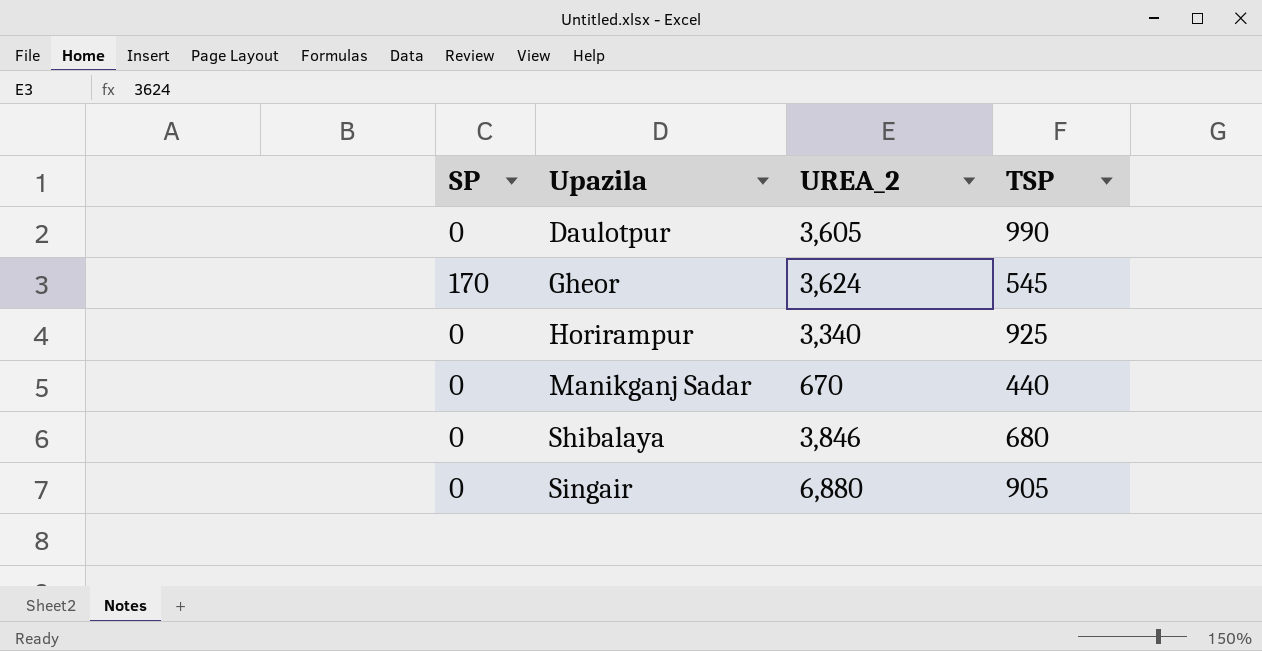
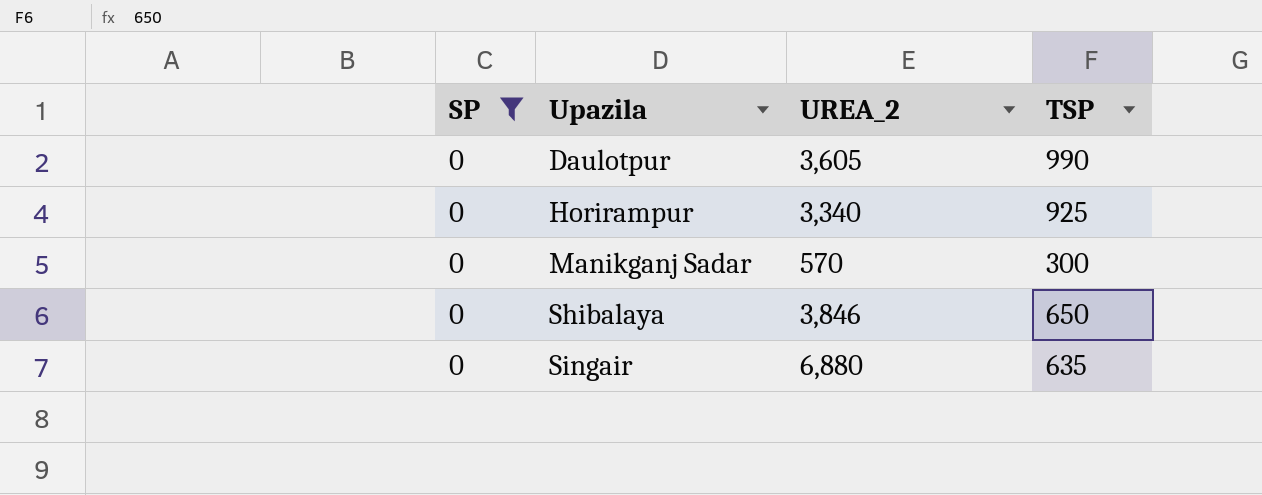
filter: none -> SP = 0
Manikganj Sadar | UREA_2: 670 -> 570
Manikganj Sadar | TSP: 440 -> 300
Shibalaya | TSP: 680 -> 650
Singair | TSP: 905 -> 635

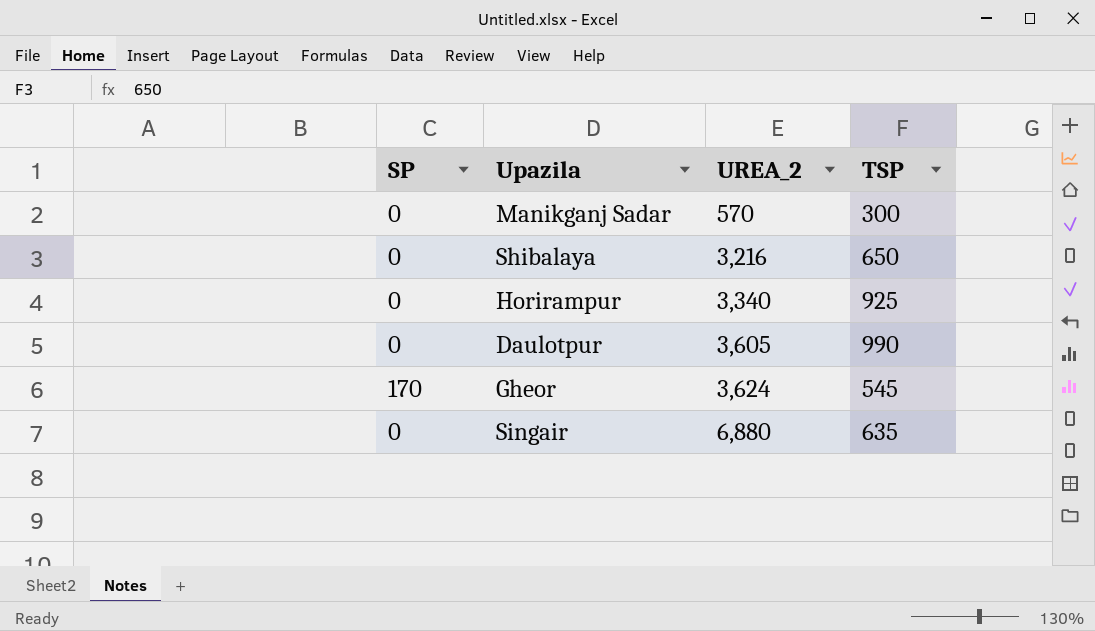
filter: SP = 0 -> none
row order: Upazila ascending -> UREA_2 ascending
Shibalaya | UREA_2: 3,846 -> 3,216

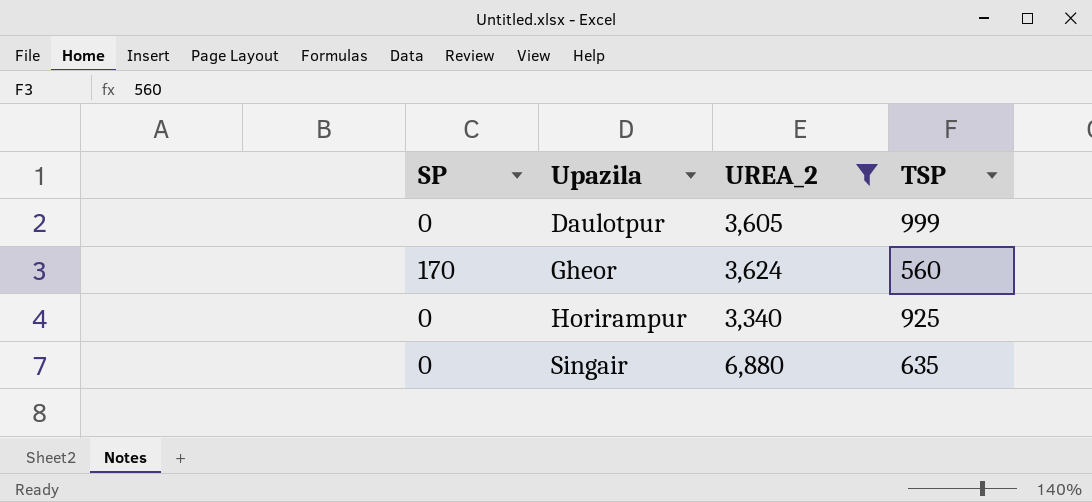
filter: none -> UREA_2 >= 3,340
row order: UREA_2 ascending -> Upazila ascending
Daulotpur | TSP: 990 -> 999
Gheor | TSP: 545 -> 560

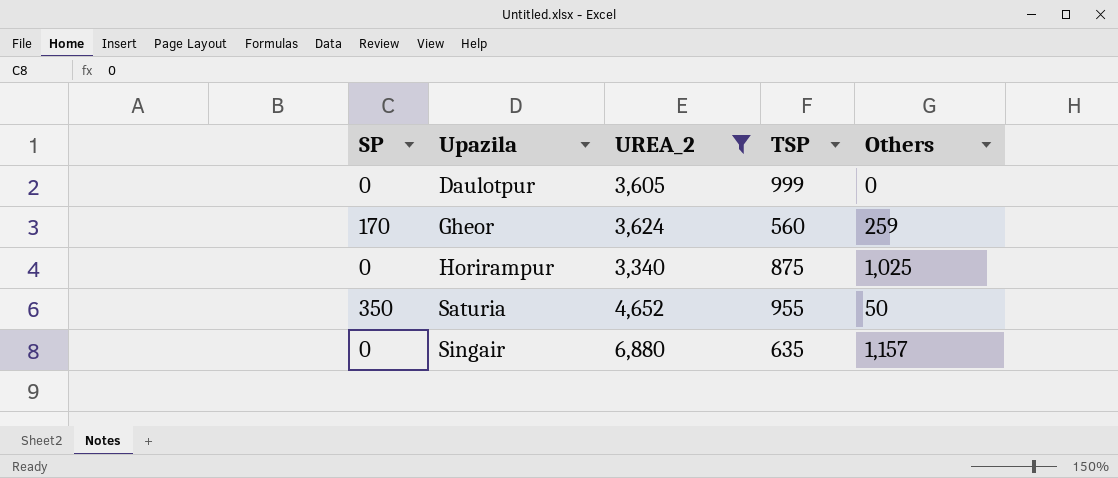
column Others | position: none -> 5
Horirampur | TSP: 925 -> 875
row Saturia: none -> 350 | 4,652 | 955 | 50

